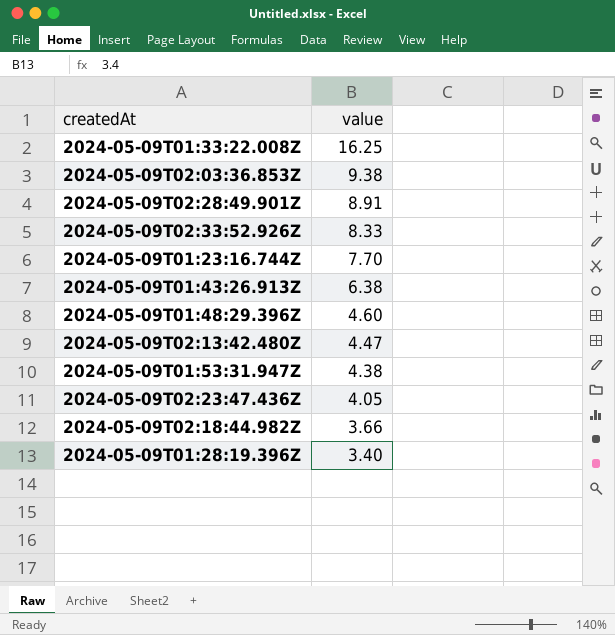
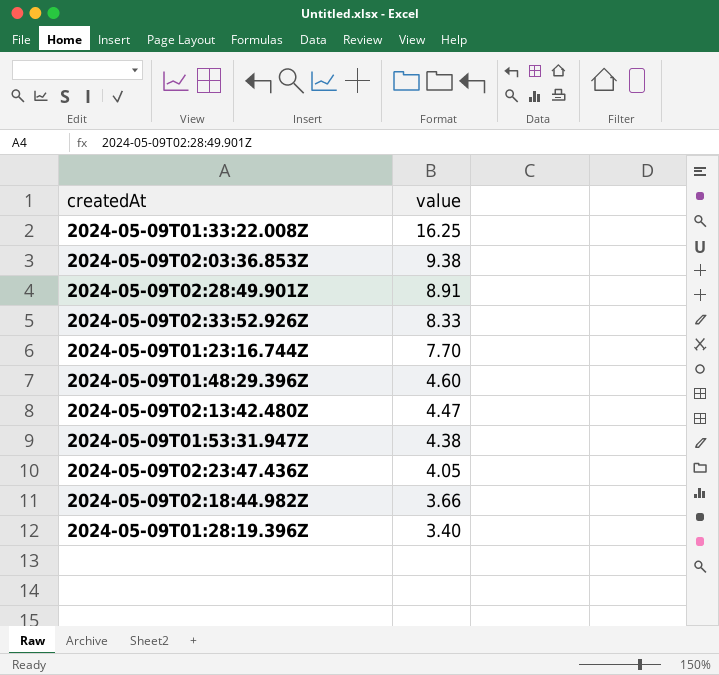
row 2024-05-09T01:43:26.913Z: 6.38 -> none

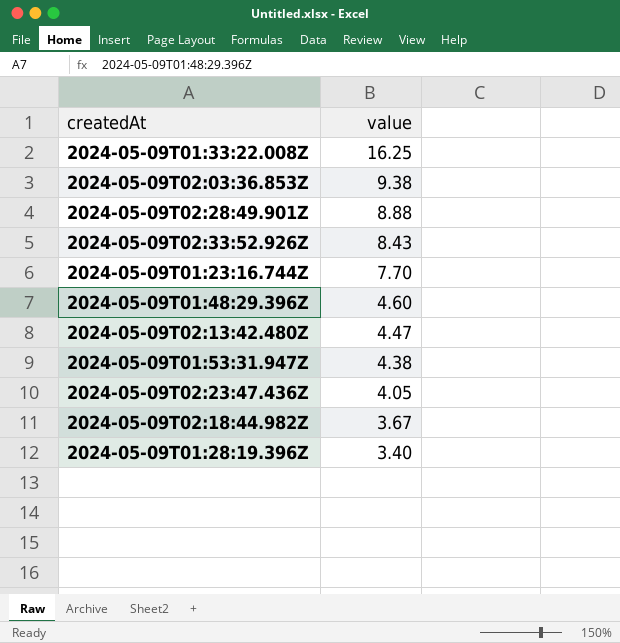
2024-05-09T02:28:49.901Z | value: 8.91 -> 8.88
2024-05-09T02:33:52.926Z | value: 8.33 -> 8.43
2024-05-09T02:18:44.982Z | value: 3.66 -> 3.67

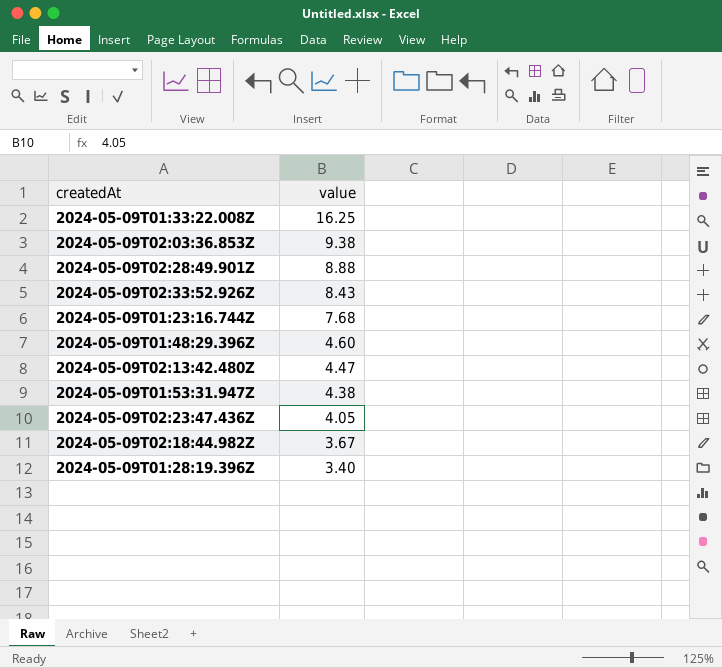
2024-05-09T01:23:16.744Z | value: 7.70 -> 7.68

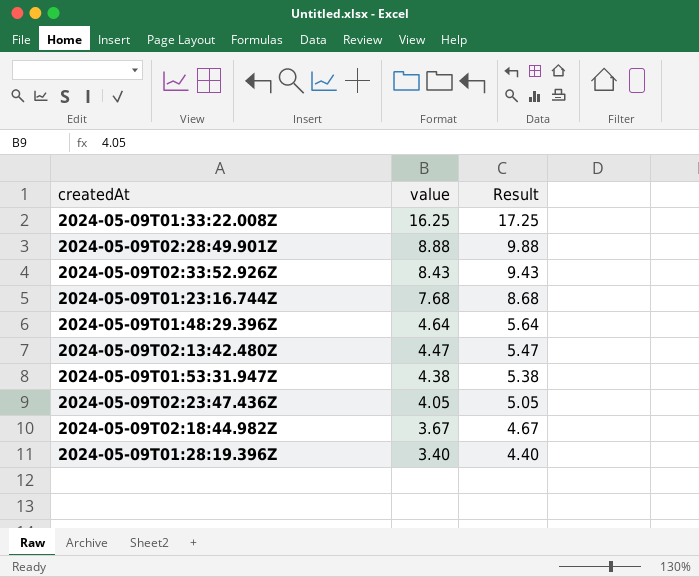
column Result | formula: none -> [value] + 1
row 2024-05-09T02:03:36.853Z: 9.38 -> none
2024-05-09T01:48:29.396Z | value: 4.60 -> 4.64

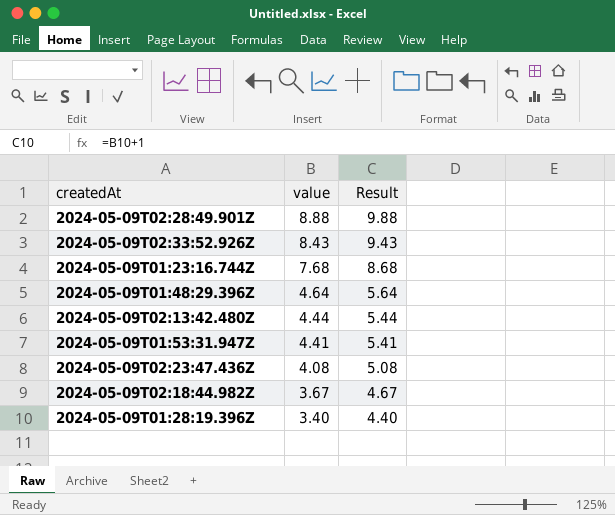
row 2024-05-09T01:33:22.008Z: 16.25 | 17.25 -> none
2024-05-09T02:13:42.480Z | value: 4.47 -> 4.44
2024-05-09T02:13:42.480Z | Result: 5.47 -> 5.44
2024-05-09T01:53:31.947Z | value: 4.38 -> 4.41
2024-05-09T01:53:31.947Z | Result: 5.38 -> 5.41
2024-05-09T02:23:47.436Z | value: 4.05 -> 4.08
2024-05-09T02:23:47.436Z | Result: 5.05 -> 5.08

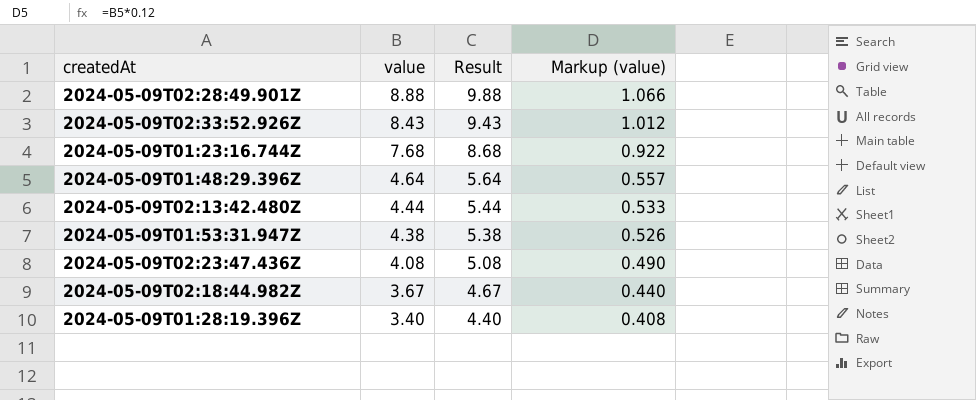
column Markup (value) | formula: none -> [value] * 0.12
2024-05-09T01:53:31.947Z | value: 4.41 -> 4.38
2024-05-09T01:53:31.947Z | Result: 5.41 -> 5.38

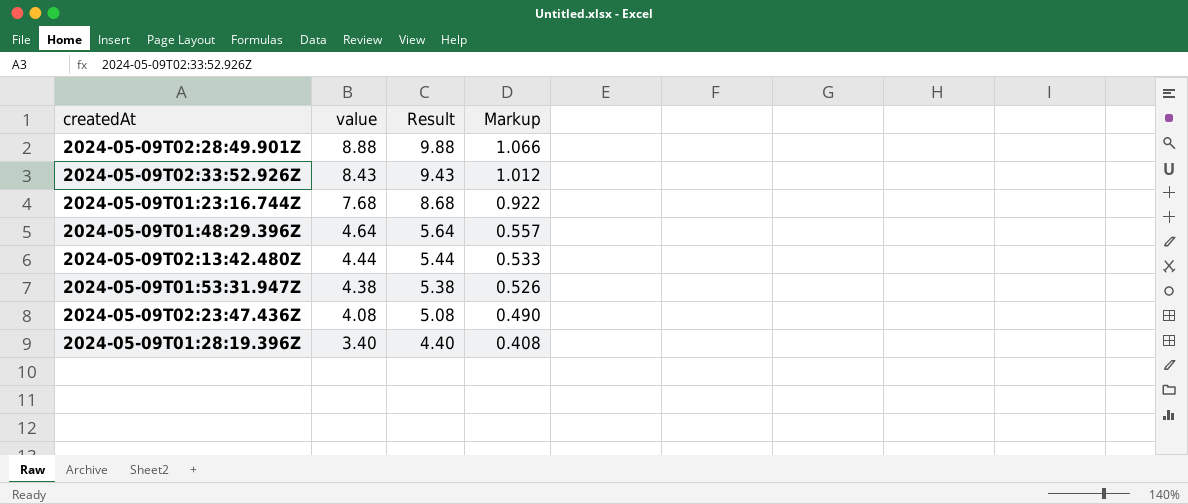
column name: Markup (value) -> Markup
row 2024-05-09T02:18:44.982Z: 3.67 | 4.67 | 0.440 -> none

